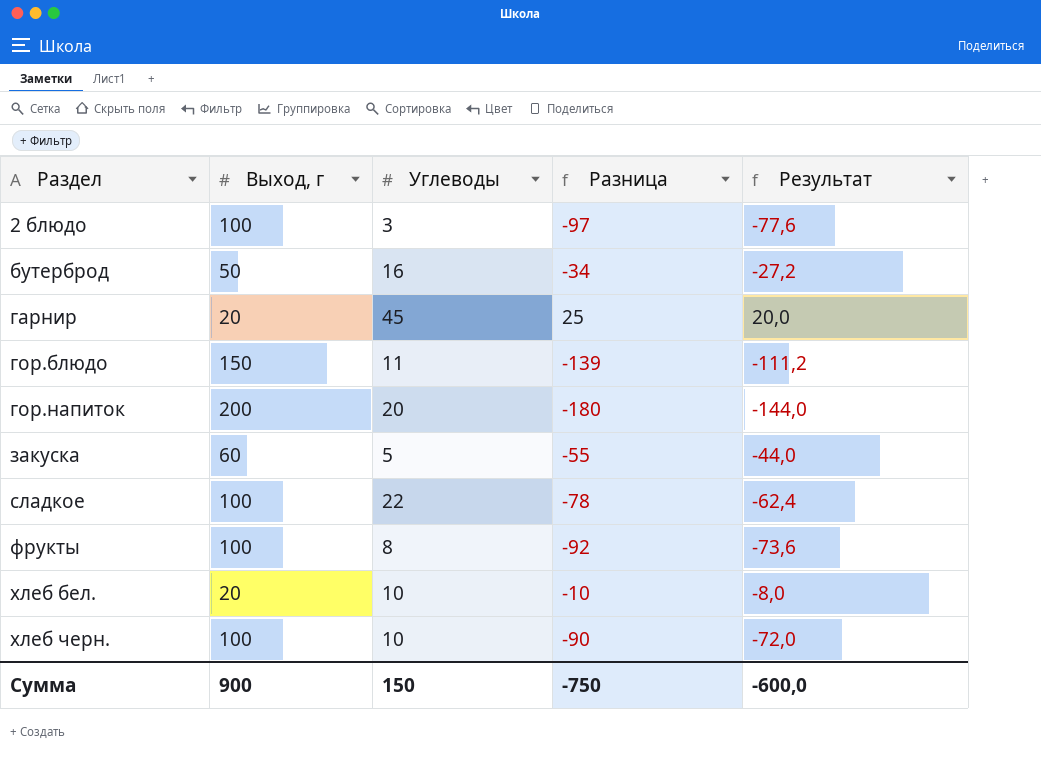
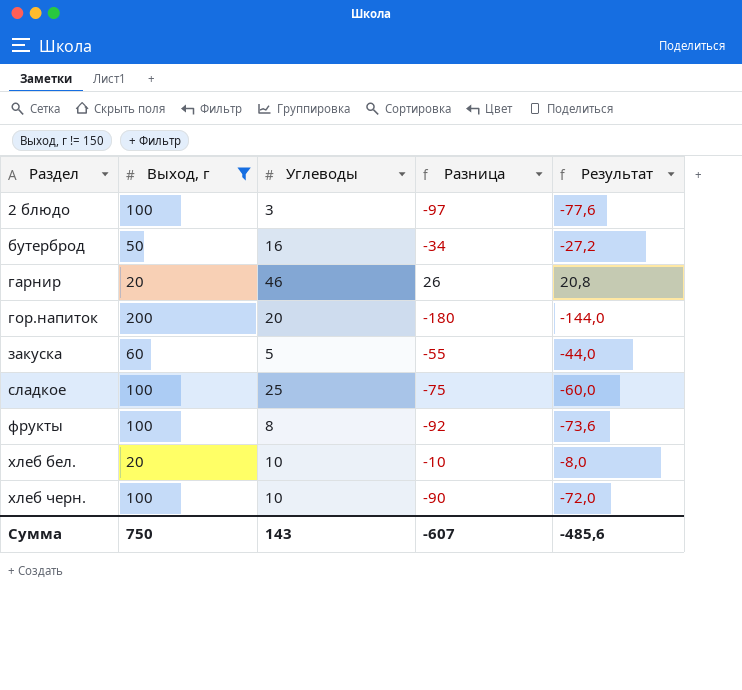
filter: none -> Выход, г != 150
гарнир | Углеводы: 45 -> 46
гарнир | Разница: 25 -> 26
гарнир | Результат: 20,0 -> 20,8
сладкое | Углеводы: 22 -> 25
сладкое | Разница: -78 -> -75
сладкое | Результат: -62,4 -> -60,0
Сумма | Выход, г: 900 -> 750
Сумма | Углеводы: 150 -> 143
Сумма | Разница: -750 -> -607
Сумма | Результат: -600,0 -> -485,6

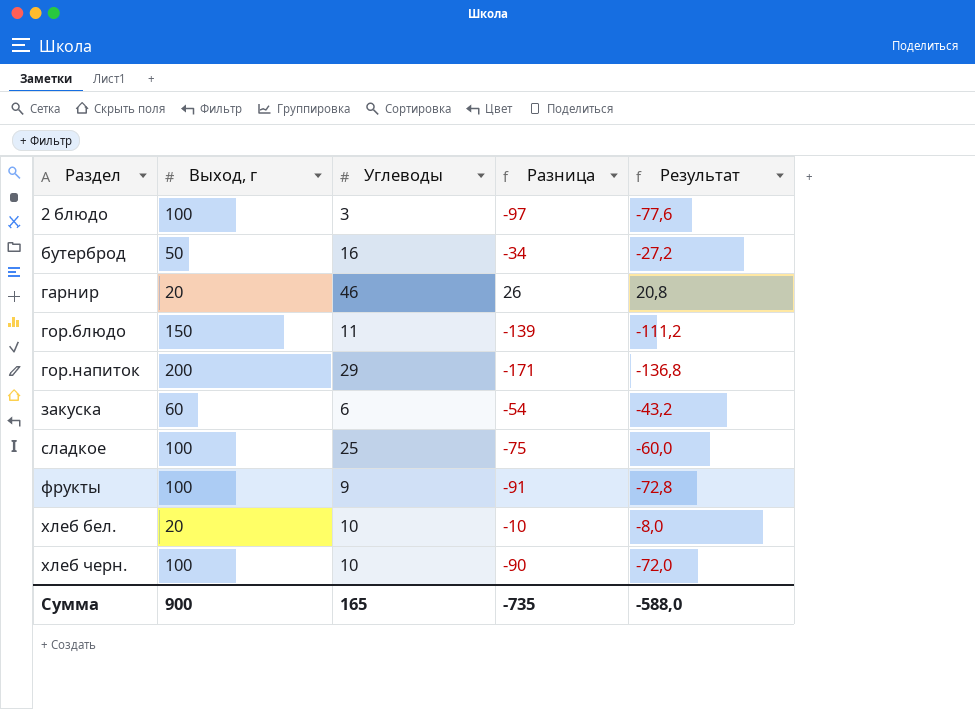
filter: Выход, г != 150 -> none
гор.напиток | Углеводы: 20 -> 29
гор.напиток | Разница: -180 -> -171
гор.напиток | Результат: -144,0 -> -136,8
закуска | Углеводы: 5 -> 6
закуска | Разница: -55 -> -54
закуска | Результат: -44,0 -> -43,2
фрукты | Углеводы: 8 -> 9
фрукты | Разница: -92 -> -91
фрукты | Результат: -73,6 -> -72,8
Сумма | Выход, г: 750 -> 900
Сумма | Углеводы: 143 -> 165
Сумма | Разница: -607 -> -735
Сумма | Результат: -485,6 -> -588,0

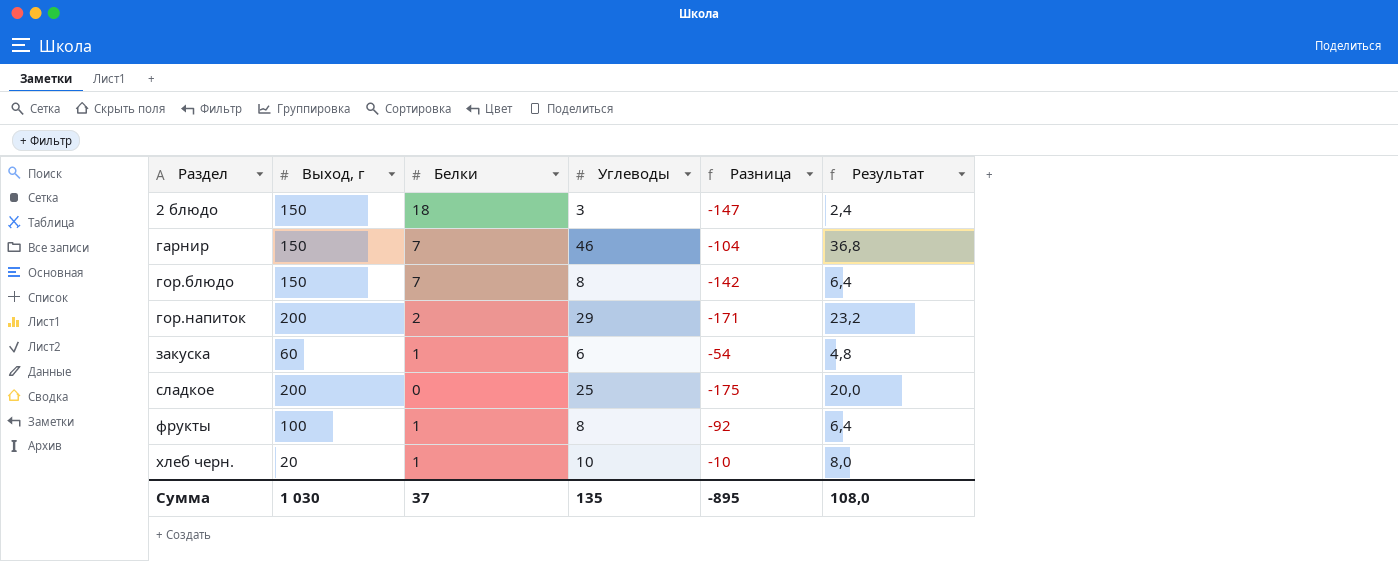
column Белки | position: none -> 3
column Результат | formula: [Разница] * 0,8 -> [Углеводы] * 0,8
row бутерброд: 50 | 16 | -34 | -27,2 -> none
row хлеб бел.: 20 | 10 | -10 | -8,0 -> none
2 блюдо | Выход, г: 100 -> 150
2 блюдо | Разница: -97 -> -147
гарнир | Выход, г: 20 -> 150
гарнир | Разница: 26 -> -104
гор.блюдо | Углеводы: 11 -> 8
гор.блюдо | Разница: -139 -> -142
сладкое | Выход, г: 100 -> 200
сладкое | Разница: -75 -> -175
фрукты | Углеводы: 9 -> 8
фрукты | Разница: -91 -> -92
хлеб черн. | Выход, г: 100 -> 20
хлеб черн. | Разница: -90 -> -10
Сумма | Выход, г: 900 -> 1 030
Сумма | Углеводы: 165 -> 135
Сумма | Разница: -735 -> -895
Сумма | Результат: -588,0 -> 108,0

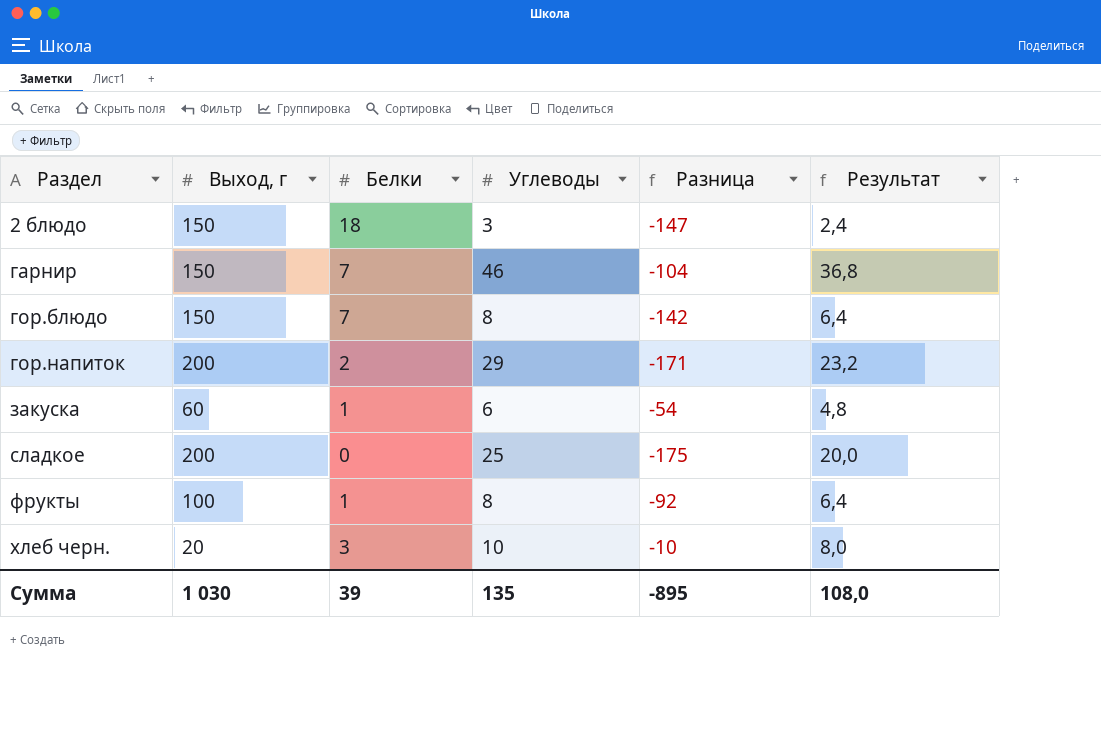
хлеб черн. | Белки: 1 -> 3
Сумма | Белки: 37 -> 39

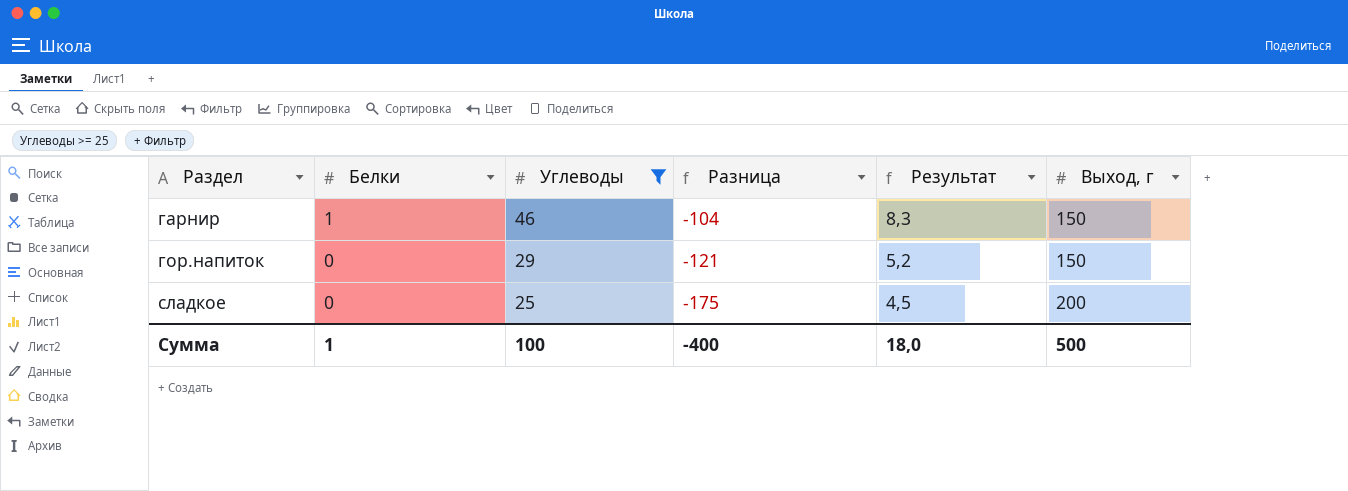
filter: none -> Углеводы >= 25
column Результат | formula: [Углеводы] * 0,8 -> [Углеводы] * 0,18
column Выход, г | position: 2 -> 6
гарнир | Белки: 7 -> 1
гор.напиток | Белки: 2 -> 0
гор.напиток | Разница: -171 -> -121
гор.напиток | Выход, г: 200 -> 150
Сумма | Белки: 39 -> 1
Сумма | Углеводы: 135 -> 100
Сумма | Разница: -895 -> -400
Сумма | Результат: 108,0 -> 18,0
Сумма | Выход, г: 1 030 -> 500

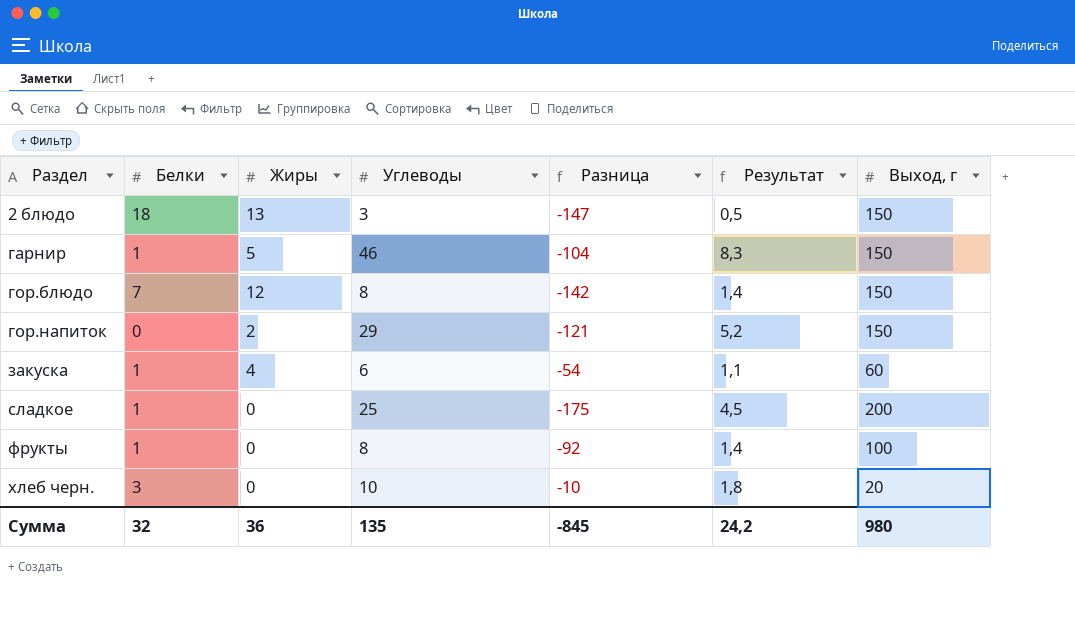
filter: Углеводы >= 25 -> none
column Жиры | position: none -> 3
сладкое | Белки: 0 -> 1
Сумма | Белки: 1 -> 32
Сумма | Углеводы: 100 -> 135
Сумма | Разница: -400 -> -845
Сумма | Результат: 18,0 -> 24,2
Сумма | Выход, г: 500 -> 980

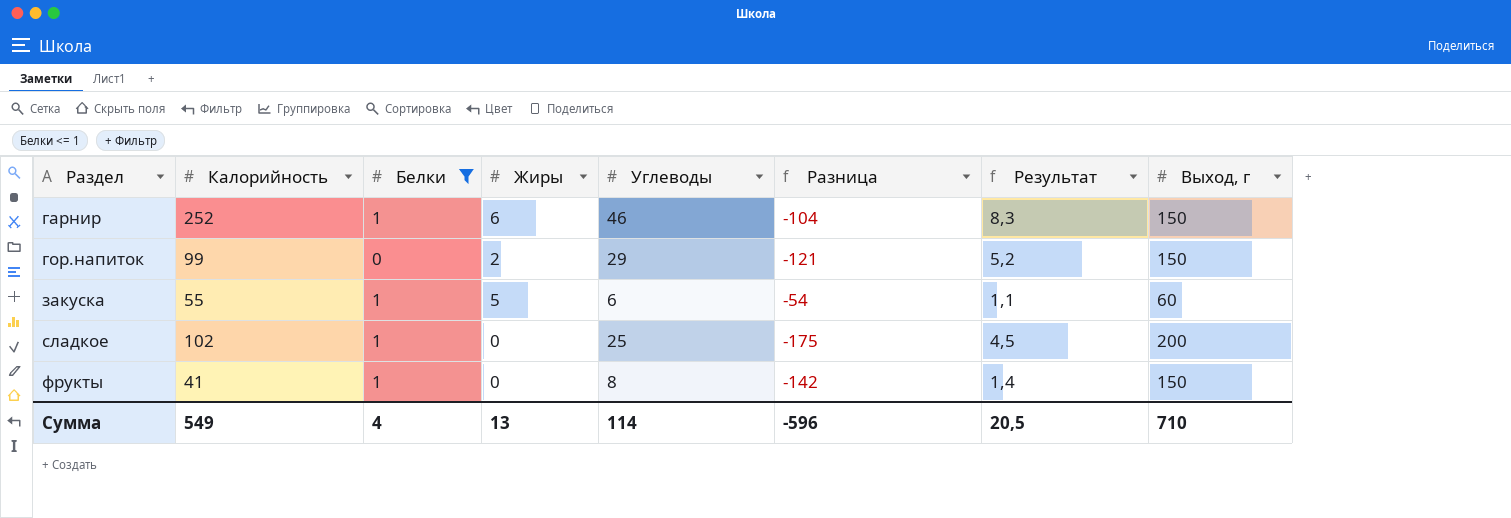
filter: none -> Белки <= 1
column Калорийность | position: none -> 2
гарнир | Жиры: 5 -> 6
закуска | Жиры: 4 -> 5
фрукты | Разница: -92 -> -142
фрукты | Выход, г: 100 -> 150
Сумма | Белки: 32 -> 4
Сумма | Жиры: 36 -> 13
Сумма | Углеводы: 135 -> 114
Сумма | Разница: -845 -> -596
Сумма | Результат: 24,2 -> 20,5
Сумма | Выход, г: 980 -> 710

